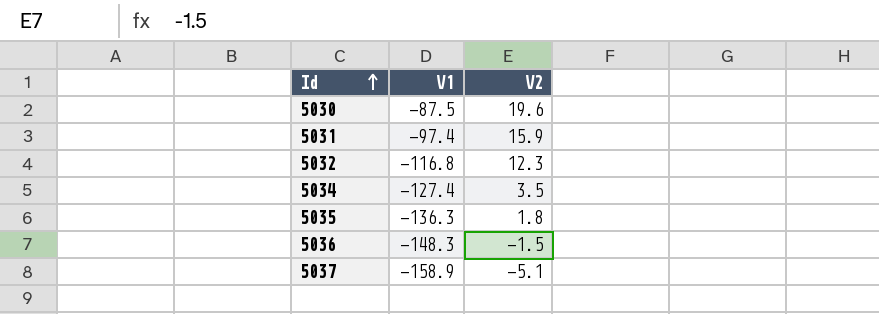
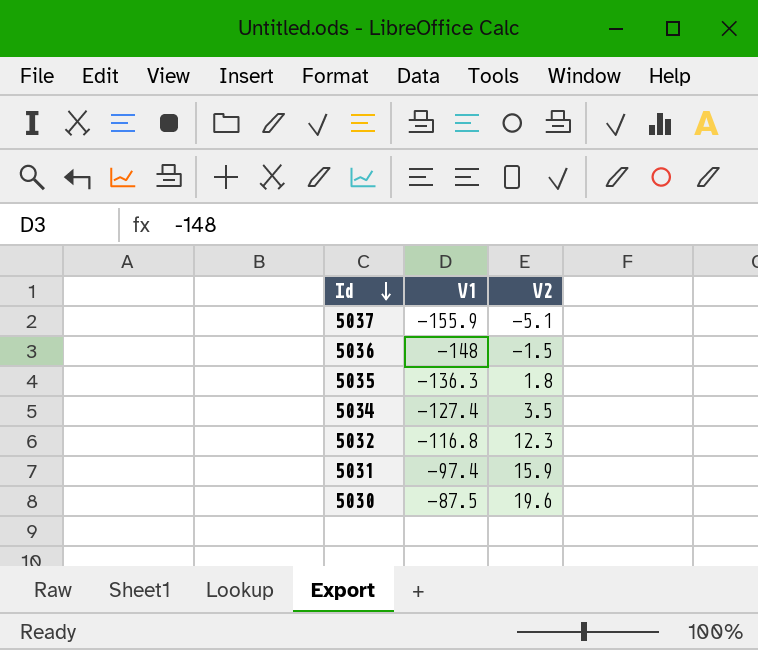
row order: Id ascending -> Id descending
5037 | V1: -158.9 -> -155.9
5036 | V1: -148.3 -> -148

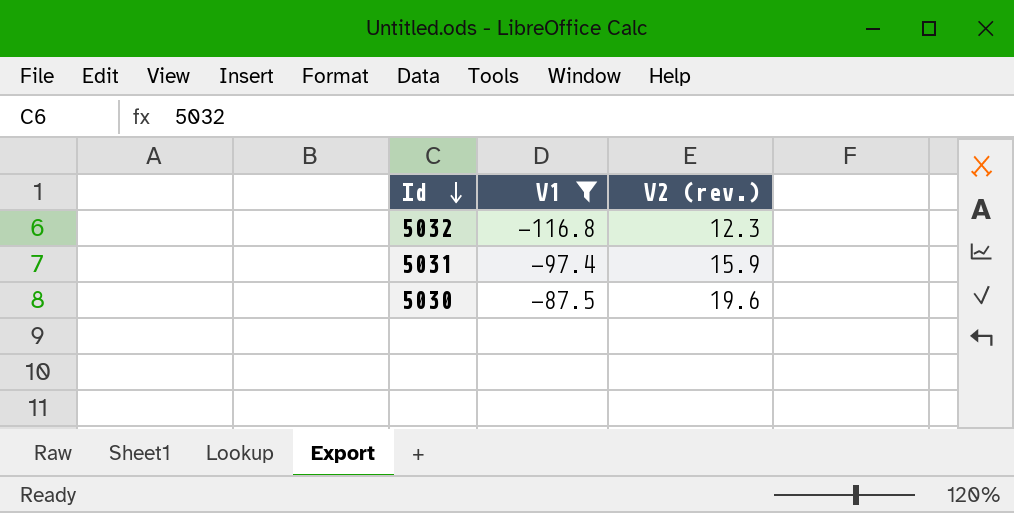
filter: none -> V1 >= -116.8
column name: V2 -> V2 (rev.)

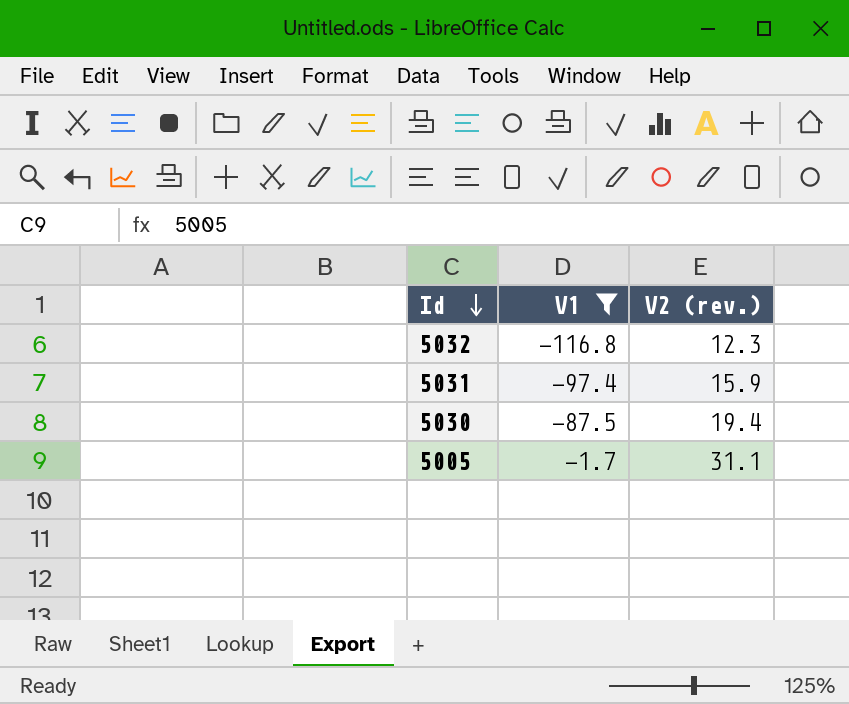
5030 | V2 (rev.): 19.6 -> 19.4
row 5005: none -> -1.7 | 31.1

